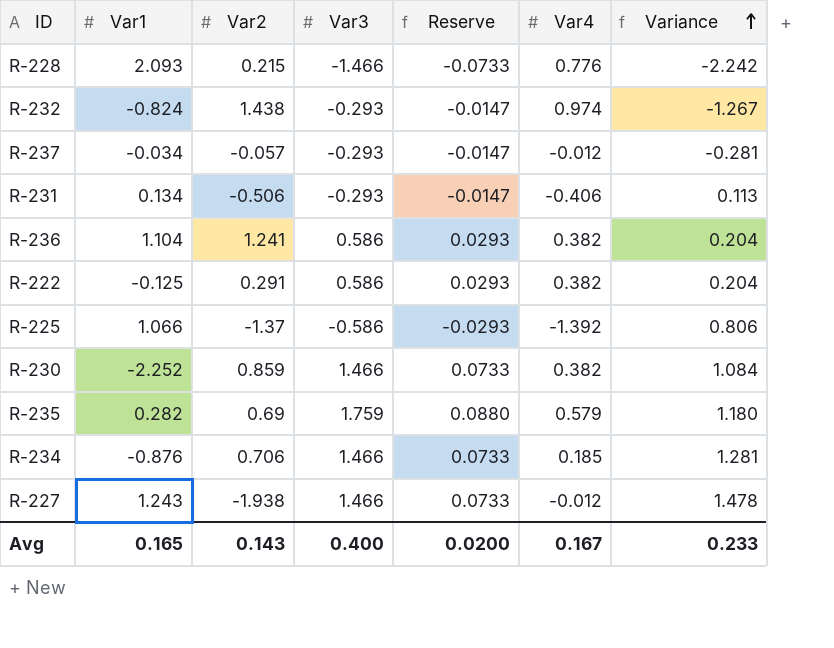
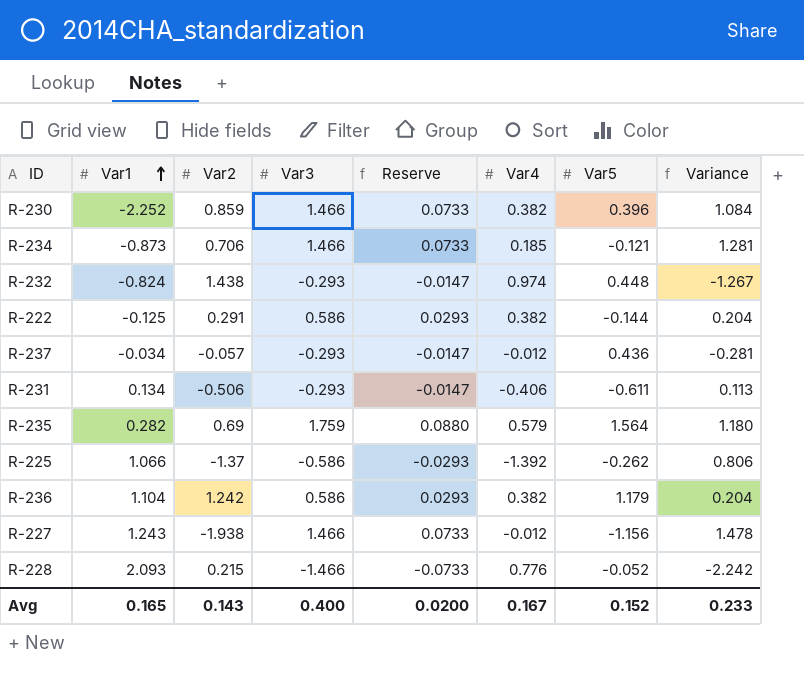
row order: Variance ascending -> Var1 ascending
column Var5 | position: none -> 7
R-234 | Var1: -0.876 -> -0.873
R-236 | Var2: 1.241 -> 1.242

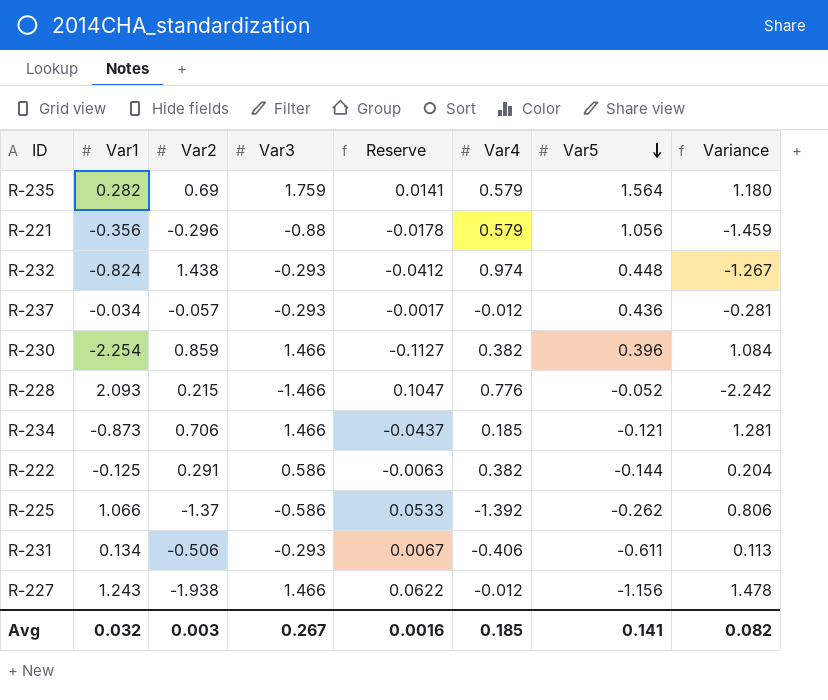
row order: Var1 ascending -> Var5 descending
column Reserve | formula: [Var3] * 0.05 -> [Var1] * 0.05
row R-236: 1.104 | 1.242 | 0.586 | 0.0293 | 0.382 | 1.179 | 0.204 -> none
row R-221: none -> -0.356 | -0.296 | -0.88 | -0.0178 | 0.579 | 1.056 | -1.459
R-230 | Var1: -2.252 -> -2.254
Avg | Var1: 0.165 -> 0.032
Avg | Var2: 0.143 -> 0.003
Avg | Var3: 0.400 -> 0.267
Avg | Reserve: 0.0200 -> 0.0016
Avg | Var4: 0.167 -> 0.185
Avg | Var5: 0.152 -> 0.141
Avg | Variance: 0.233 -> 0.082

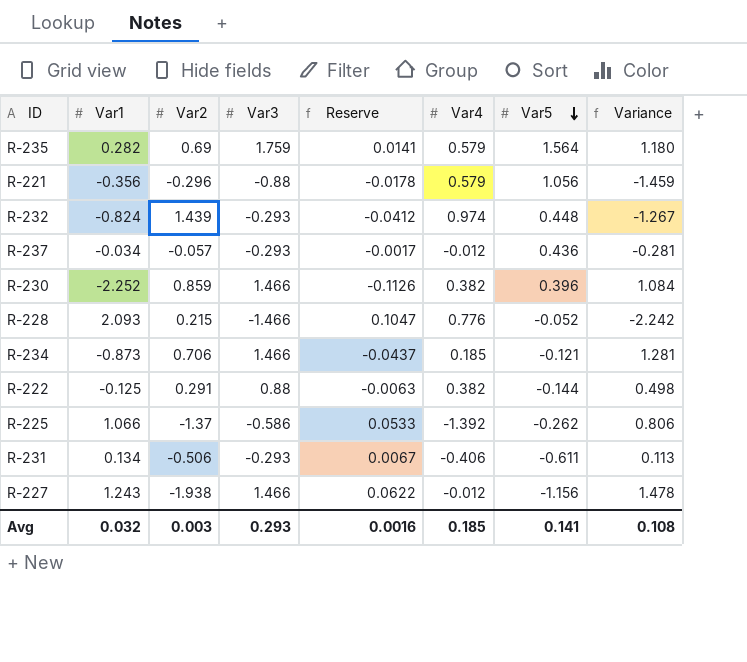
R-232 | Var2: 1.438 -> 1.439
R-230 | Var1: -2.254 -> -2.252
R-230 | Reserve: -0.1127 -> -0.1126
R-222 | Var3: 0.586 -> 0.88
R-222 | Variance: 0.204 -> 0.498
Avg | Var3: 0.267 -> 0.293
Avg | Variance: 0.082 -> 0.108

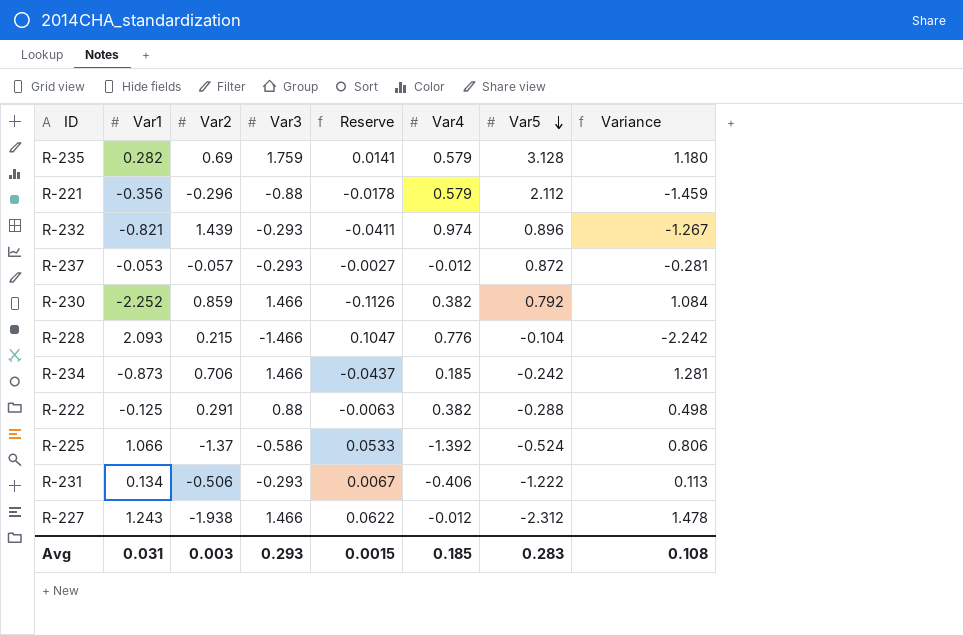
R-235 | Var5: 1.564 -> 3.128
R-221 | Var5: 1.056 -> 2.112
R-232 | Var1: -0.824 -> -0.821
R-232 | Reserve: -0.0412 -> -0.0411
R-232 | Var5: 0.448 -> 0.896
R-237 | Var1: -0.034 -> -0.053
R-237 | Reserve: -0.0017 -> -0.0027
R-237 | Var5: 0.436 -> 0.872
R-230 | Var5: 0.396 -> 0.792
R-228 | Var5: -0.052 -> -0.104
R-234 | Var5: -0.121 -> -0.242
R-222 | Var5: -0.144 -> -0.288
R-225 | Var5: -0.262 -> -0.524
R-231 | Var5: -0.611 -> -1.222
R-227 | Var5: -1.156 -> -2.312
Avg | Var1: 0.032 -> 0.031
Avg | Reserve: 0.0016 -> 0.0015
Avg | Var5: 0.141 -> 0.283

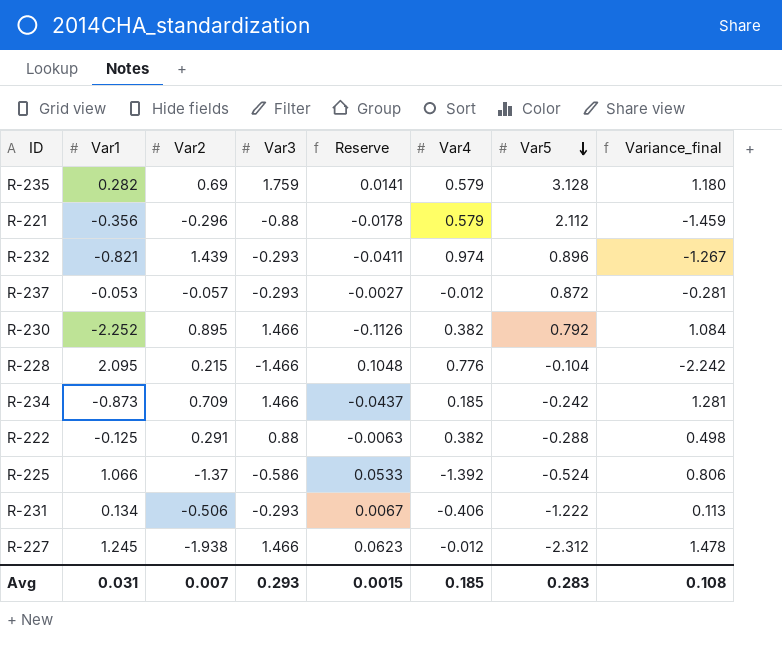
column name: Variance -> Variance_final
R-230 | Var2: 0.859 -> 0.895
R-228 | Var1: 2.093 -> 2.095
R-228 | Reserve: 0.1047 -> 0.1048
R-234 | Var2: 0.706 -> 0.709
R-227 | Var1: 1.243 -> 1.245
R-227 | Reserve: 0.0622 -> 0.0623
Avg | Var2: 0.003 -> 0.007

